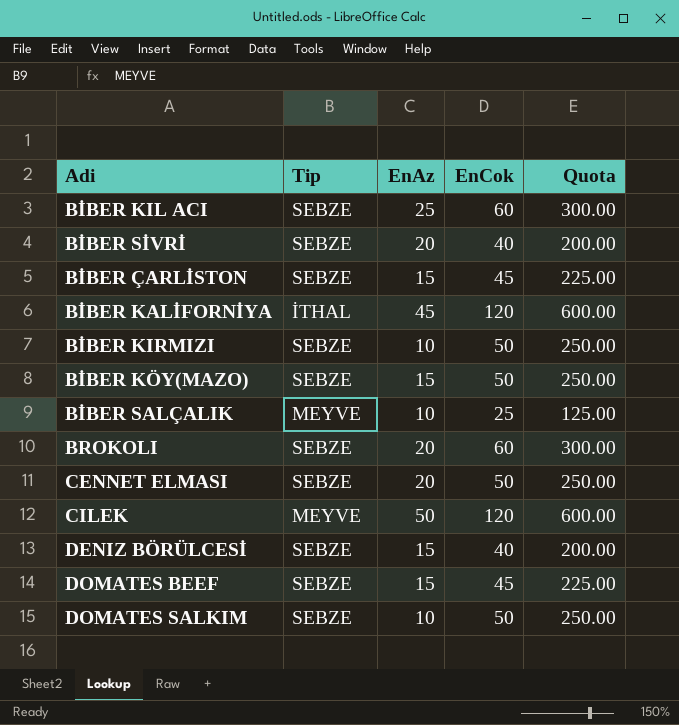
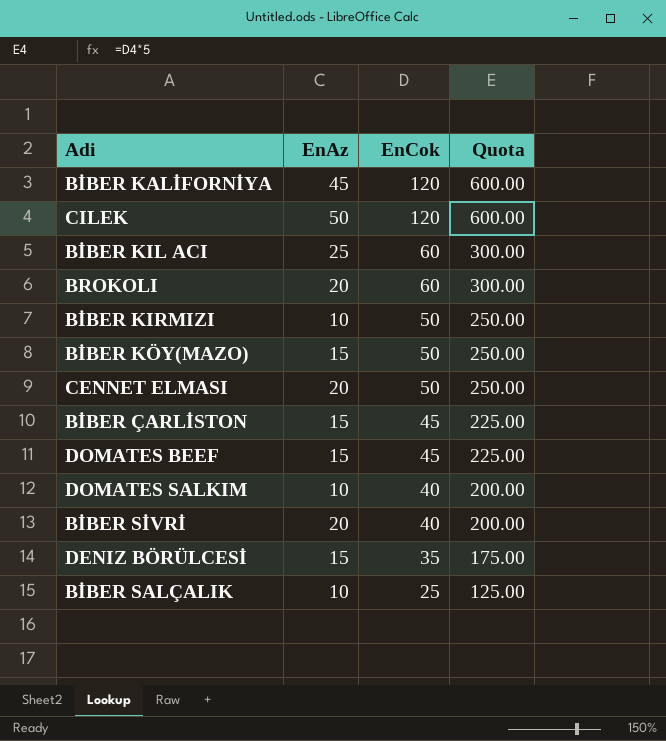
row order: none -> EnCok descending
column Tip | position: 2 -> none
DOMATES SALKIM | EnCok: 50 -> 40
DOMATES SALKIM | Quota: 250.00 -> 200.00
DENIZ BÖRÜLCESİ | EnCok: 40 -> 35
DENIZ BÖRÜLCESİ | Quota: 200.00 -> 175.00

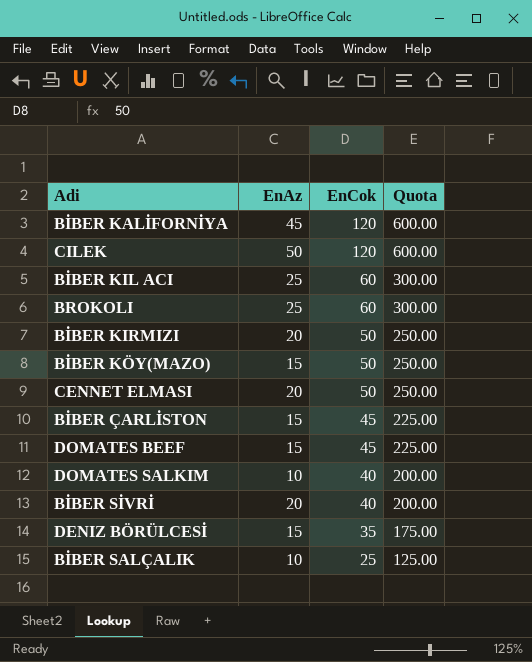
BROKOLI | EnAz: 20 -> 25
BİBER KIRMIZI | EnAz: 10 -> 20

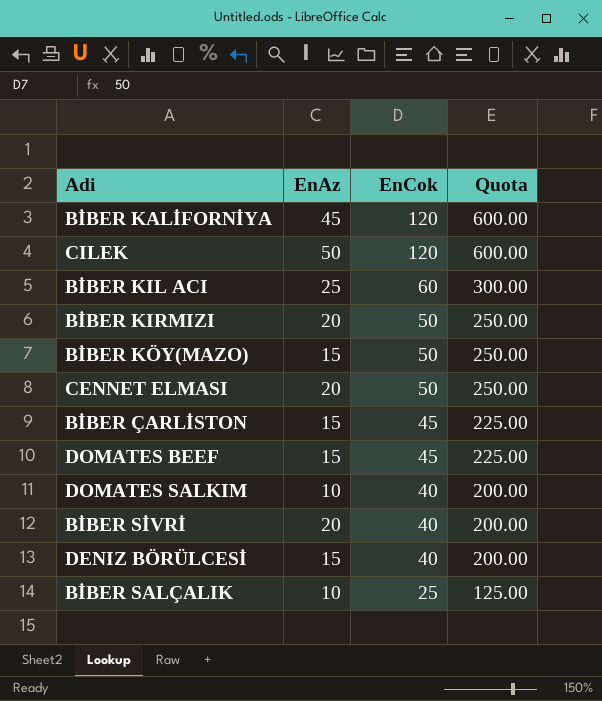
row BROKOLI: 25 | 60 | 300.00 -> none
DENIZ BÖRÜLCESİ | EnCok: 35 -> 40
DENIZ BÖRÜLCESİ | Quota: 175.00 -> 200.00

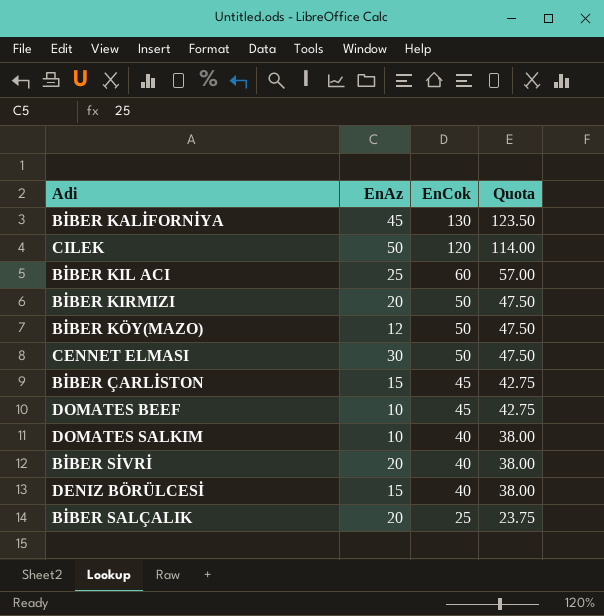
column Quota | formula: [EnCok] * 5 -> [EnCok] * 0.95
BİBER KALİFORNİYA | EnCok: 120 -> 130
BİBER KÖY(MAZO) | EnAz: 15 -> 12
CENNET ELMASI | EnAz: 20 -> 30
DOMATES BEEF | EnAz: 15 -> 10
BİBER SALÇALIK | EnAz: 10 -> 20

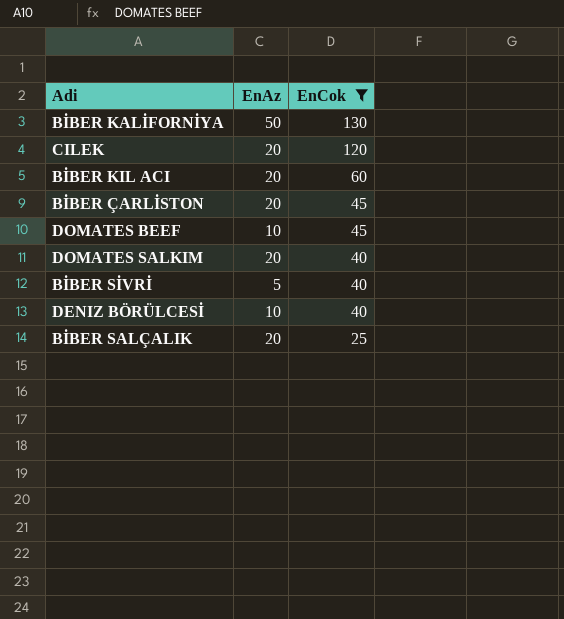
filter: none -> EnCok != 50
column Quota | formula: [EnCok] * 0.95 -> none
BİBER KALİFORNİYA | EnAz: 45 -> 50
CILEK | EnAz: 50 -> 20
BİBER KIL ACI | EnAz: 25 -> 20
BİBER ÇARLİSTON | EnAz: 15 -> 20
DOMATES SALKIM | EnAz: 10 -> 20
BİBER SİVRİ | EnAz: 20 -> 5
DENIZ BÖRÜLCESİ | EnAz: 15 -> 10

